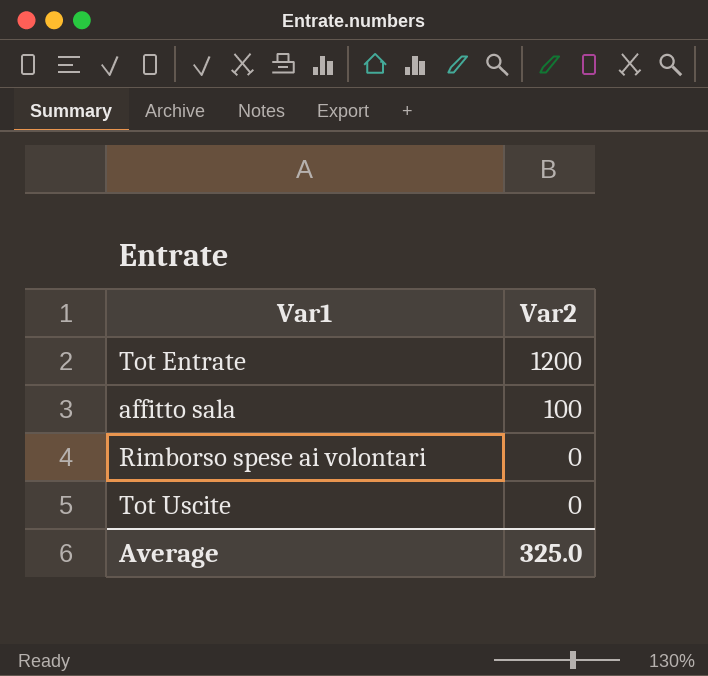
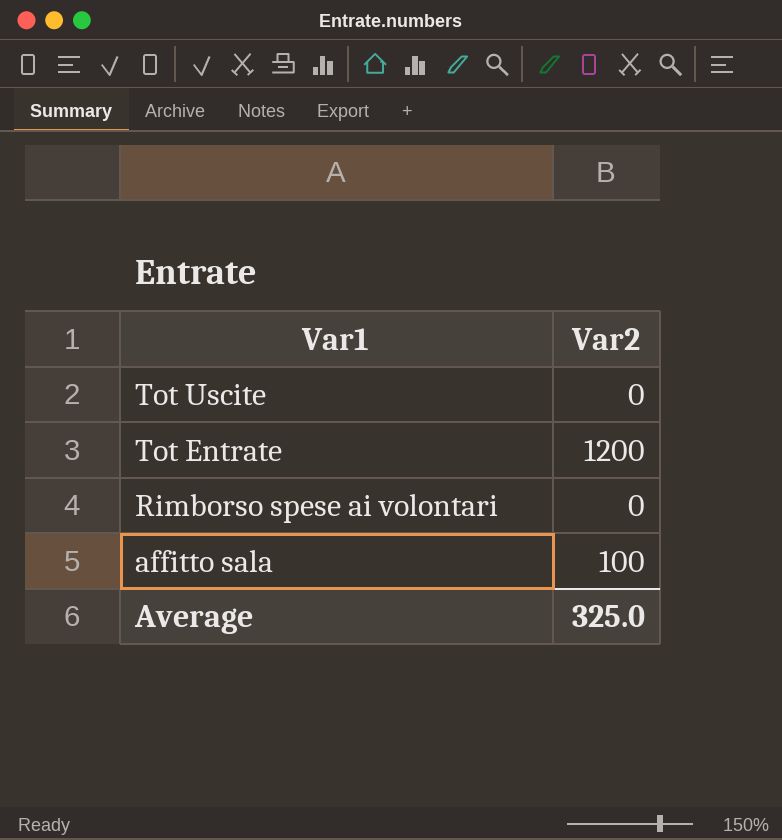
row order: Var2 descending -> Var1 descending

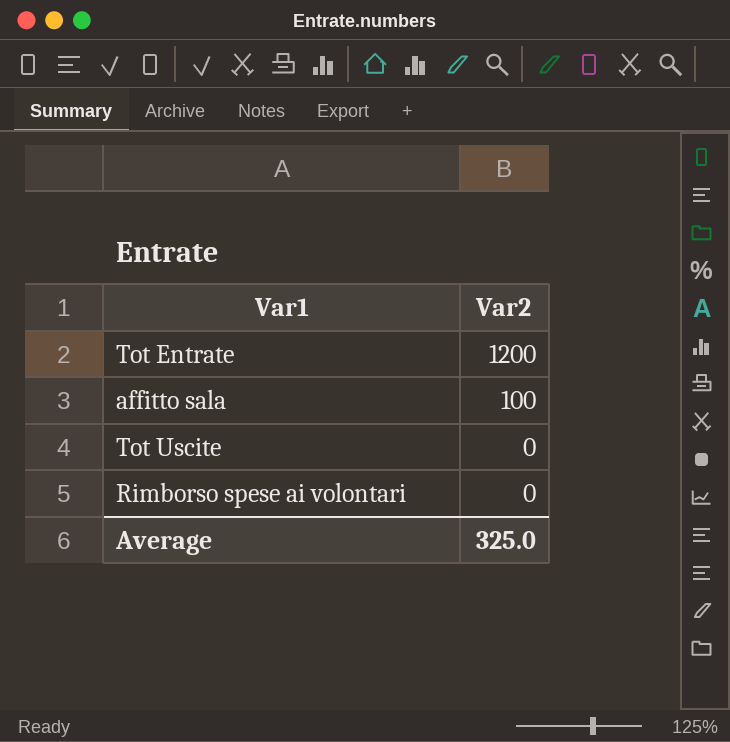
row order: Var1 descending -> Var2 descending

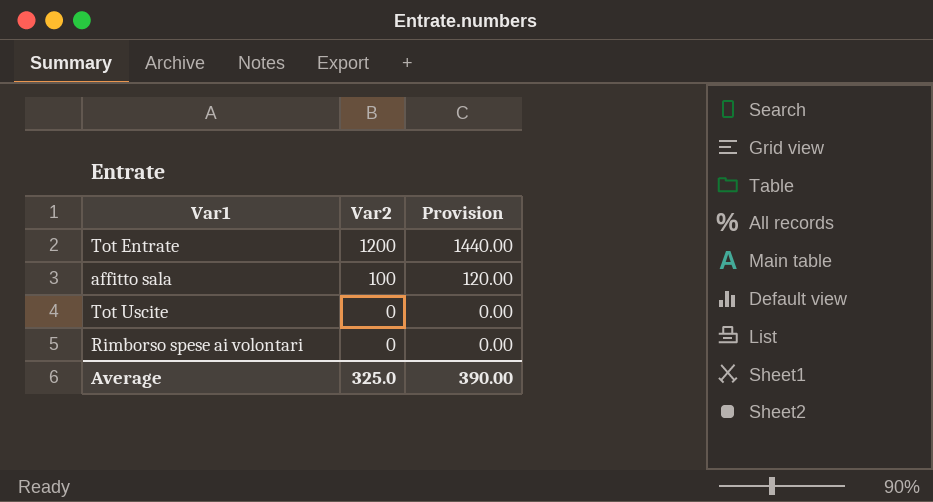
column Provision | formula: none -> [Var2] * 1.2

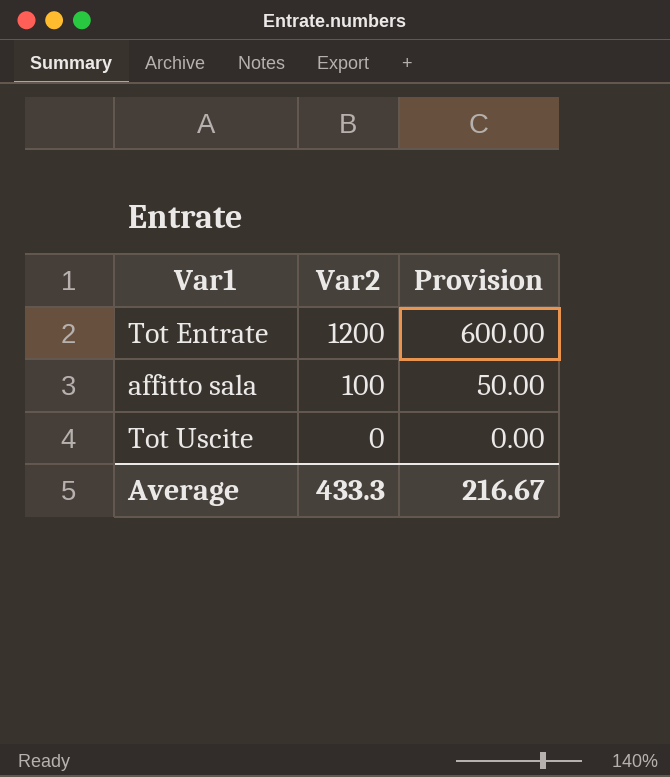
column Provision | formula: [Var2] * 1.2 -> [Var2] * 0.5
row Rimborso spese ai volontari: 0 | 0.00 -> none
Average | Var2: 325.0 -> 433.3
Average | Provision: 390.00 -> 216.67

